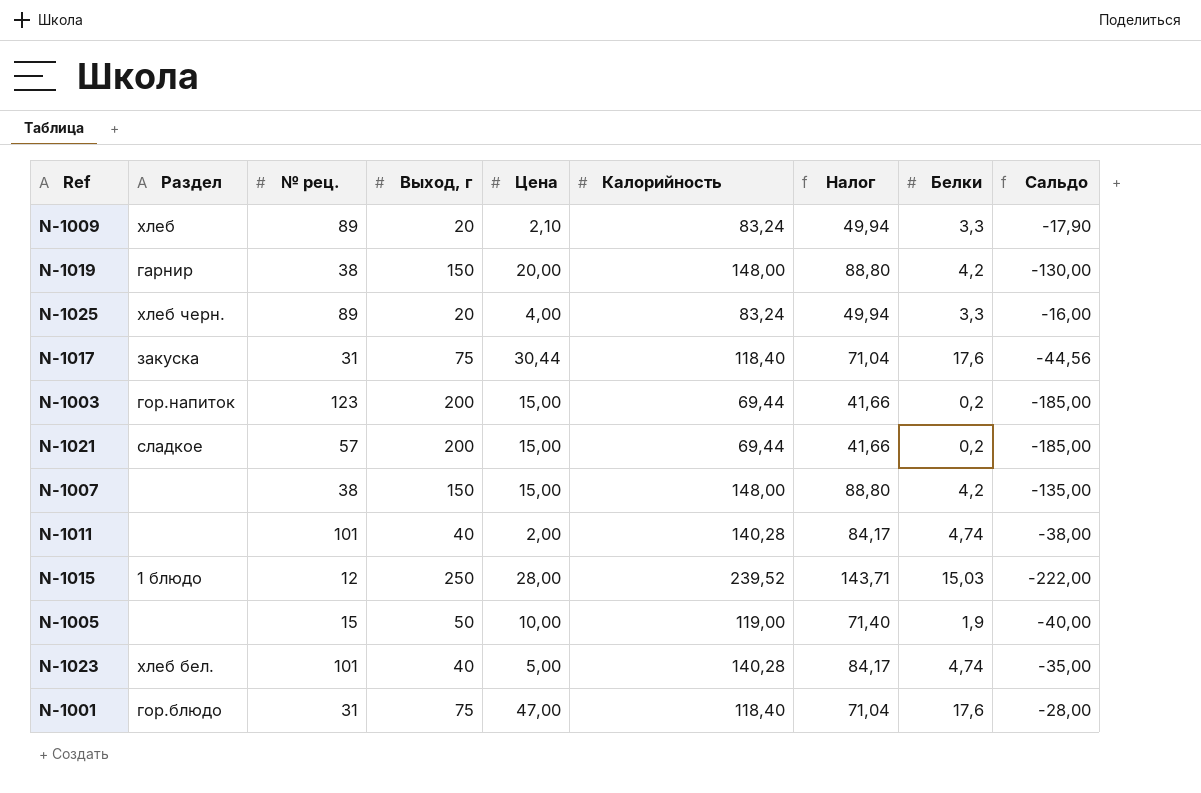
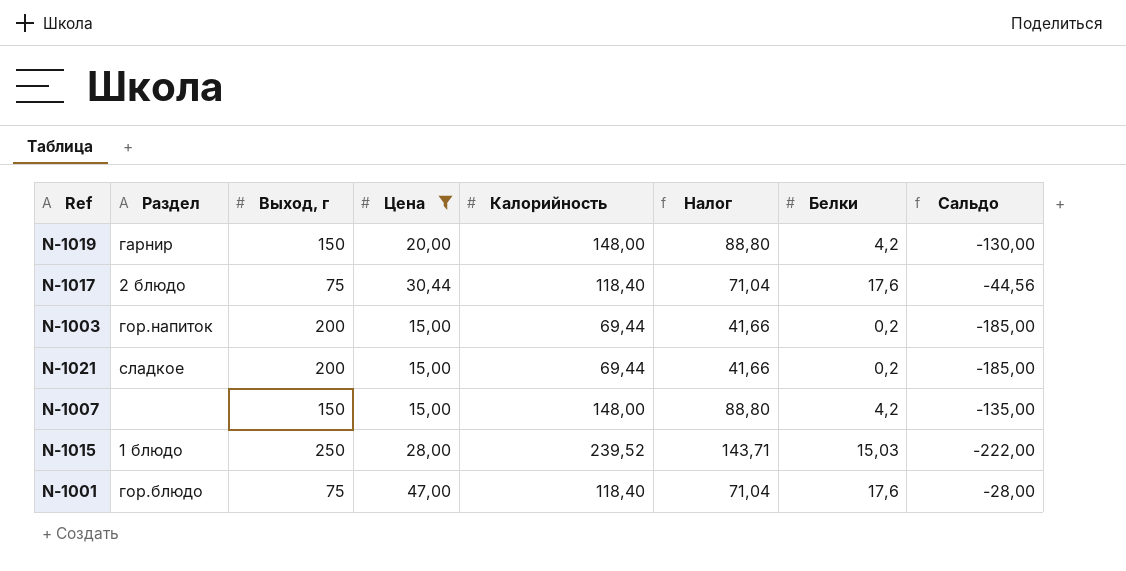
filter: none -> Цена >= 15,00
column № рец. | position: 3 -> none
N-1017 | Раздел: закуска -> 2 блюдо

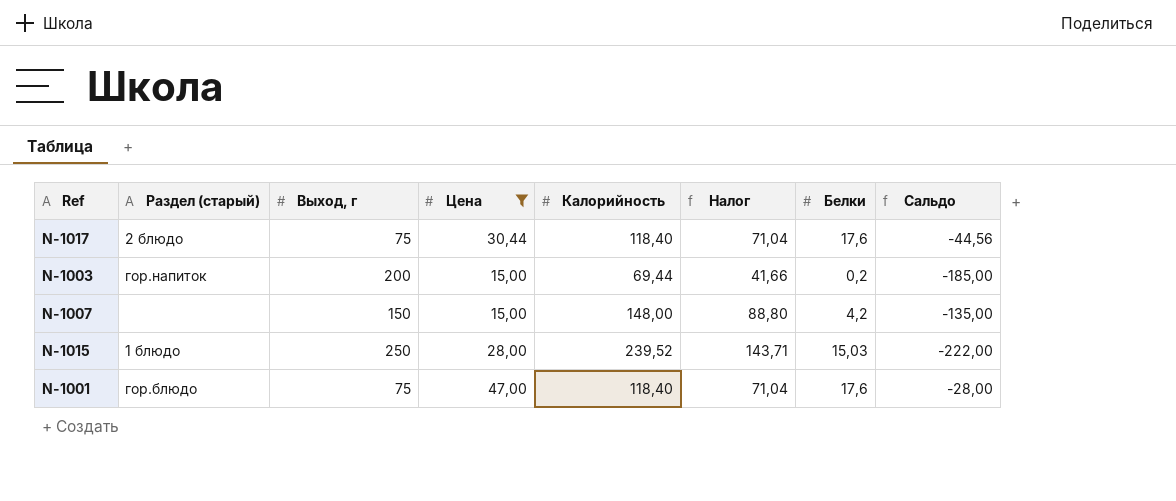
column name: Раздел -> Раздел (старый)
row N-1019: гарнир | 150 | 20,00 | 148,00 | 88,80 | 4,2 | -130,00 -> none
row N-1021: сладкое | 200 | 15,00 | 69,44 | 41,66 | 0,2 | -185,00 -> none

